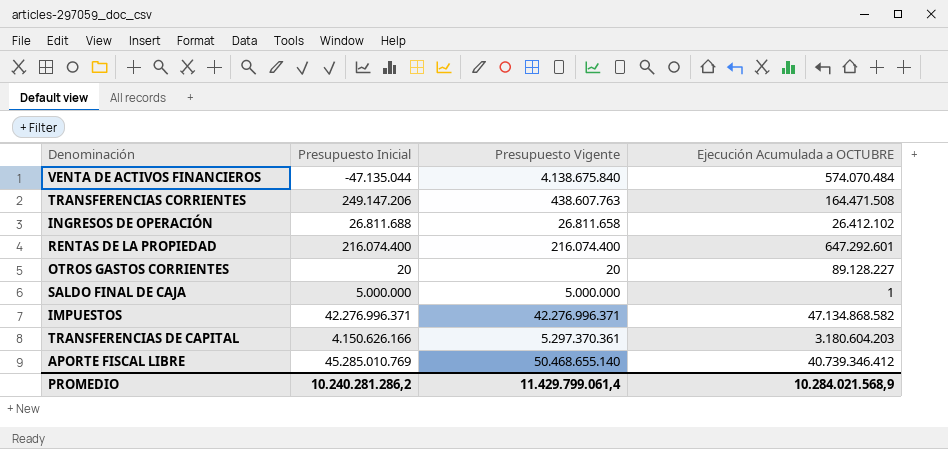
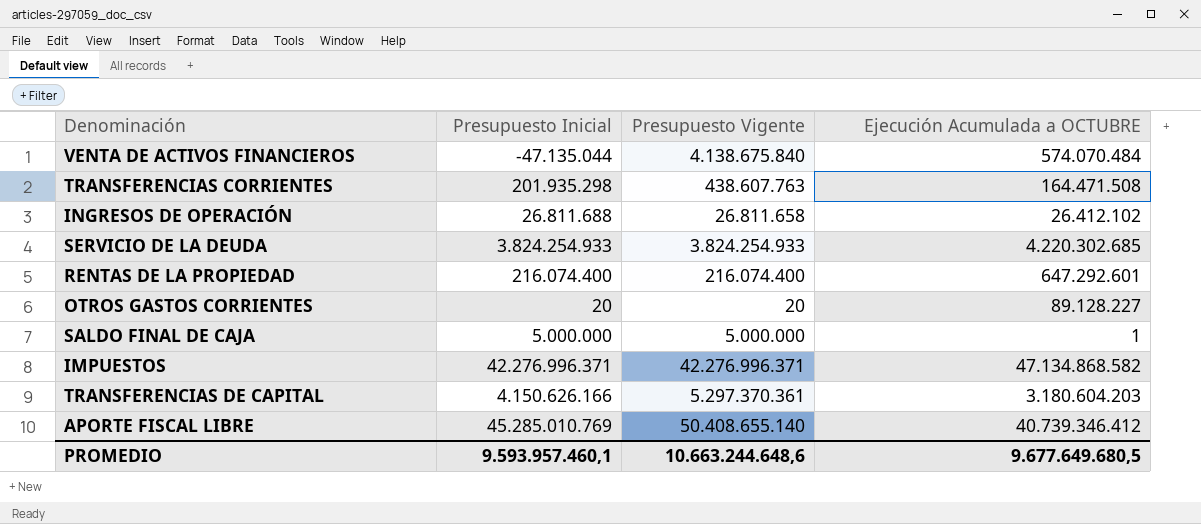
TRANSFERENCIAS CORRIENTES | Presupuesto Inicial: 249.147.206 -> 201.935.298
row SERVICIO DE LA DEUDA: none -> 3.824.254.933 | 3.824.254.933 | 4.220.302.685
APORTE FISCAL LIBRE | Presupuesto Vigente: 50.468.655.140 -> 50.408.655.140
PROMEDIO | Presupuesto Inicial: 10.240.281.286,2 -> 9.593.957.460,1
PROMEDIO | Presupuesto Vigente: 11.429.799.061,4 -> 10.663.244.648,6
PROMEDIO | Ejecución Acumulada a OCTUBRE: 10.284.021.568,9 -> 9.677.649.680,5

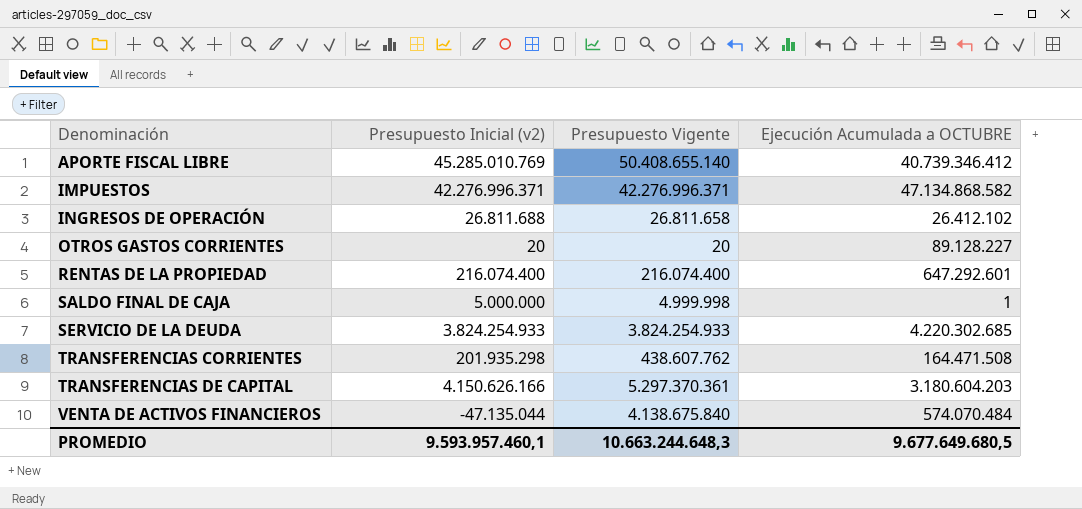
row order: none -> Denominación ascending
column name: Presupuesto Inicial -> Presupuesto Inicial (v2)
SALDO FINAL DE CAJA | Presupuesto Vigente: 5.000.000 -> 4.999.998
TRANSFERENCIAS CORRIENTES | Presupuesto Vigente: 438.607.763 -> 438.607.762
PROMEDIO | Presupuesto Vigente: 10.663.244.648,6 -> 10.663.244.648,3

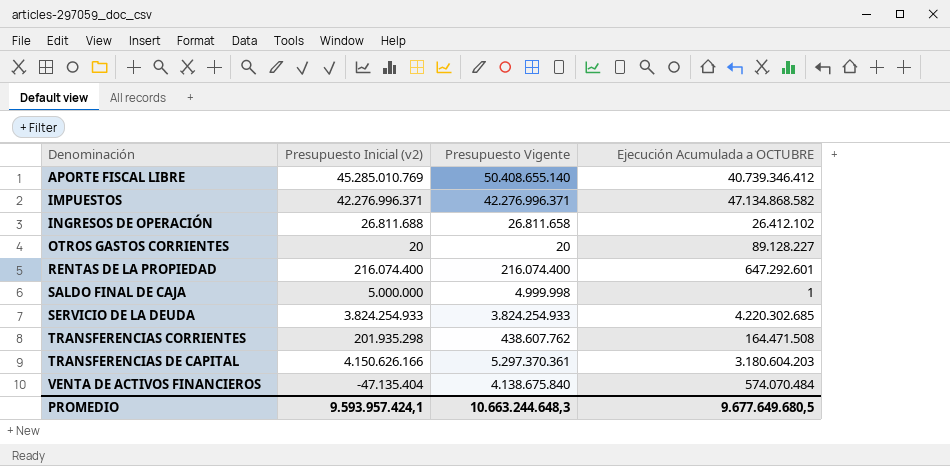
VENTA DE ACTIVOS FINANCIEROS | Presupuesto Inicial (v2): -47.135.044 -> -47.135.404
PROMEDIO | Presupuesto Inicial (v2): 9.593.957.460,1 -> 9.593.957.424,1

